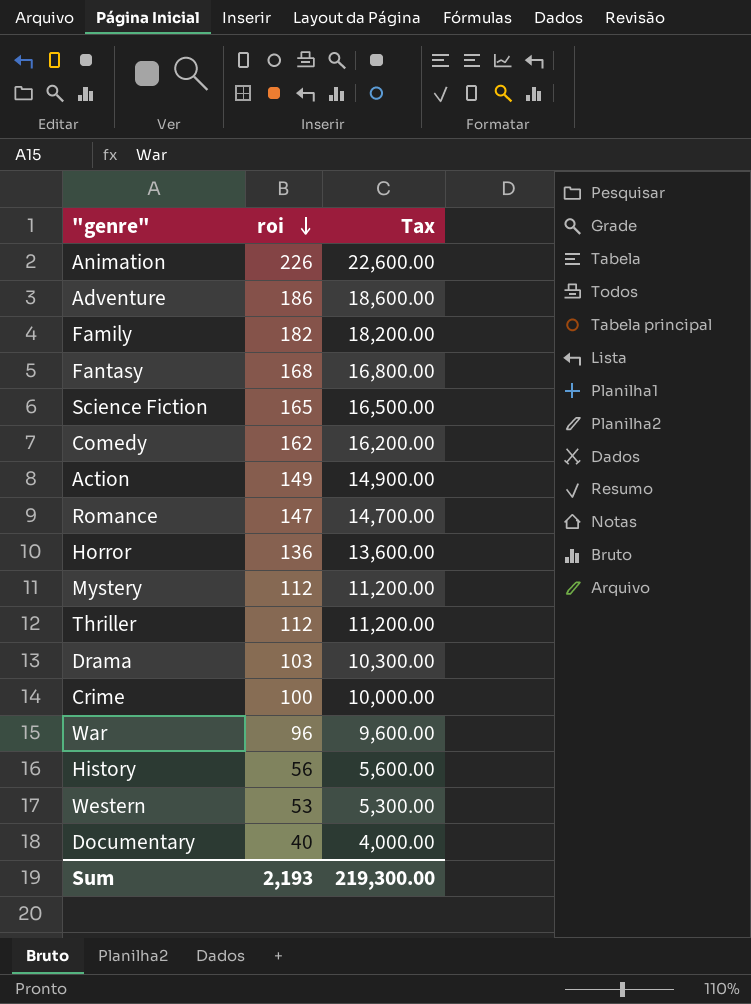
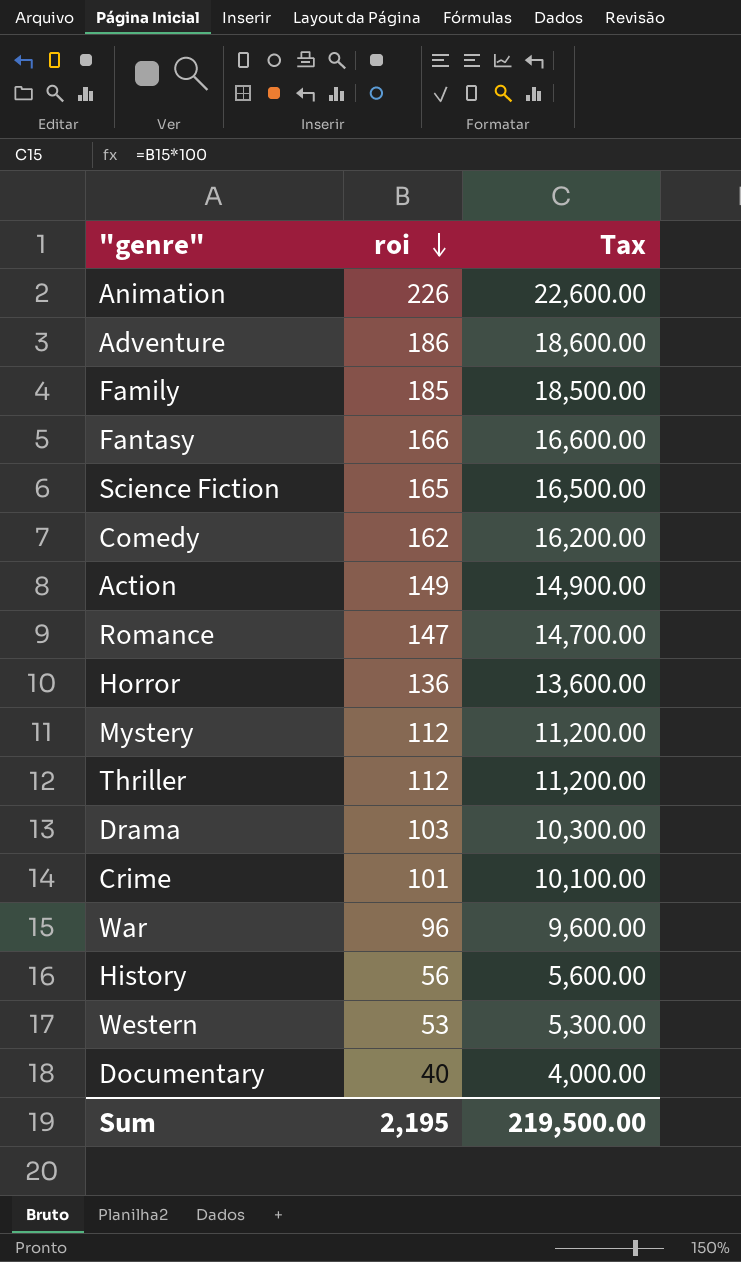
Family | roi: 182 -> 185
Family | Tax: 18,200.00 -> 18,500.00
Fantasy | roi: 168 -> 166
Fantasy | Tax: 16,800.00 -> 16,600.00
Crime | roi: 100 -> 101
Crime | Tax: 10,000.00 -> 10,100.00
Sum | roi: 2,193 -> 2,195
Sum | Tax: 219,300.00 -> 219,500.00

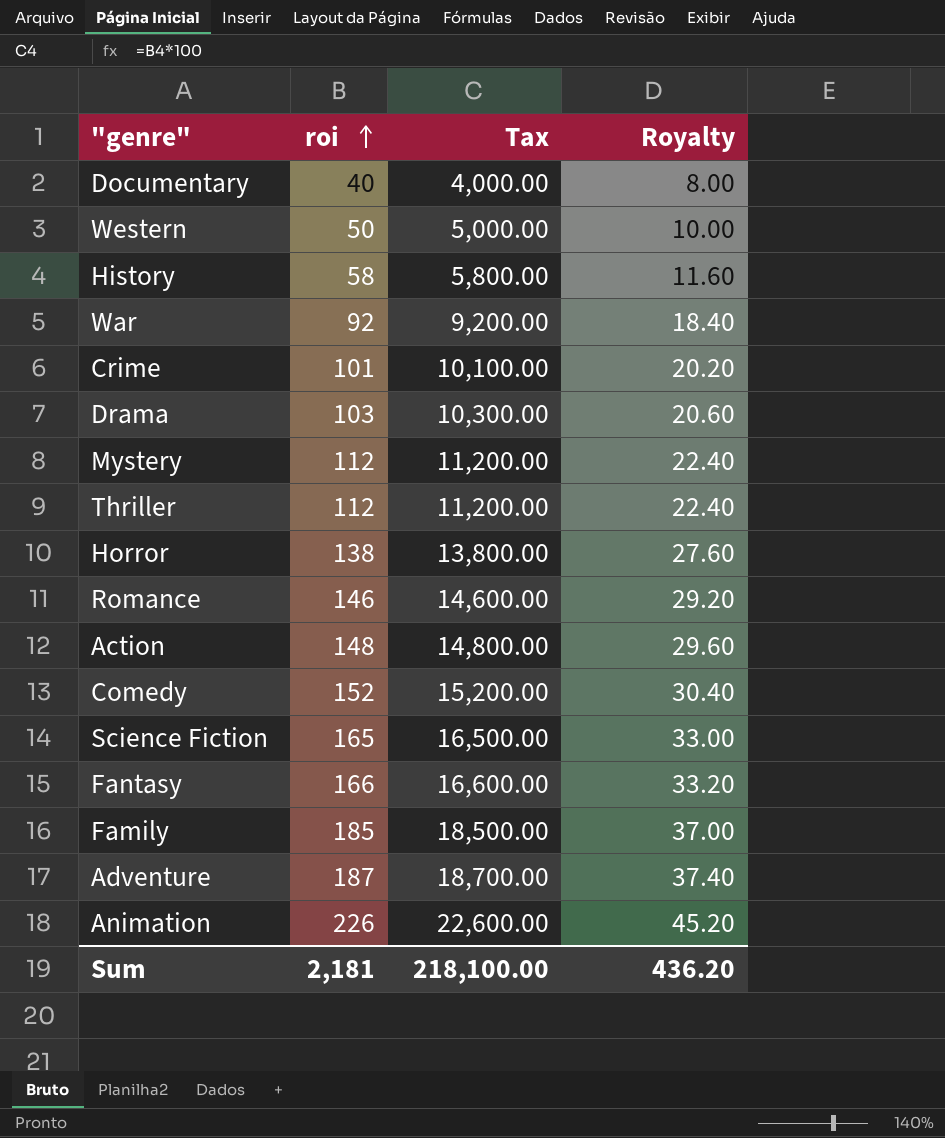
row order: roi descending -> roi ascending
column Royalty | formula: none -> [roi] * 0.2
Western | roi: 53 -> 50
Western | Tax: 5,300.00 -> 5,000.00
History | roi: 56 -> 58
History | Tax: 5,600.00 -> 5,800.00
War | roi: 96 -> 92
War | Tax: 9,600.00 -> 9,200.00
Horror | roi: 136 -> 138
Horror | Tax: 13,600.00 -> 13,800.00
Romance | roi: 147 -> 146
Romance | Tax: 14,700.00 -> 14,600.00
Action | roi: 149 -> 148
Action | Tax: 14,900.00 -> 14,800.00
Comedy | roi: 162 -> 152
Comedy | Tax: 16,200.00 -> 15,200.00
Adventure | roi: 186 -> 187
Adventure | Tax: 18,600.00 -> 18,700.00
Sum | roi: 2,195 -> 2,181
Sum | Tax: 219,500.00 -> 218,100.00

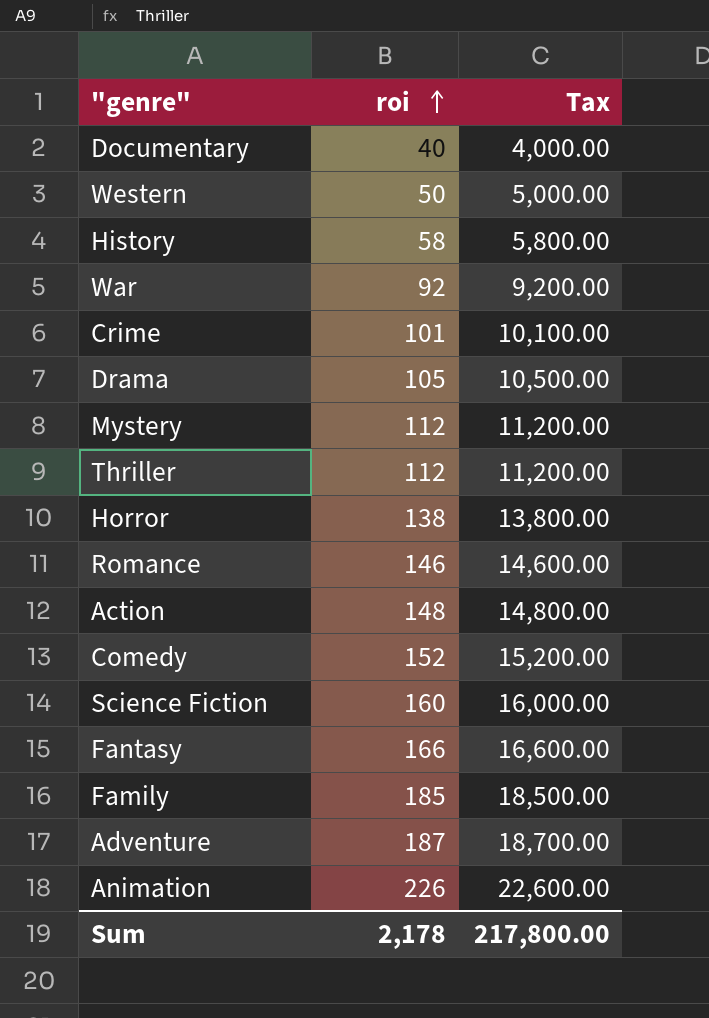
column Royalty | formula: [roi] * 0.2 -> none
Drama | roi: 103 -> 105
Drama | Tax: 10,300.00 -> 10,500.00
Science Fiction | roi: 165 -> 160
Science Fiction | Tax: 16,500.00 -> 16,000.00
Sum | roi: 2,181 -> 2,178
Sum | Tax: 218,100.00 -> 217,800.00

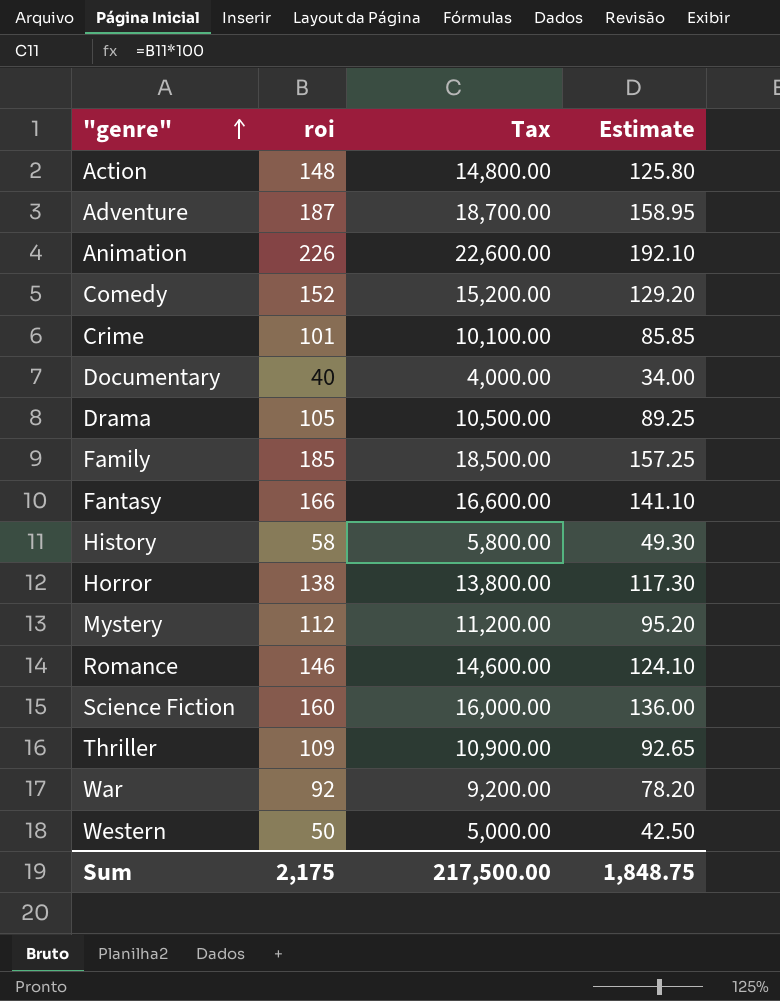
row order: roi ascending -> "genre" ascending
column Estimate | formula: none -> [roi] * 0.85
Thriller | roi: 112 -> 109
Thriller | Tax: 11,200.00 -> 10,900.00
Sum | roi: 2,178 -> 2,175
Sum | Tax: 217,800.00 -> 217,500.00

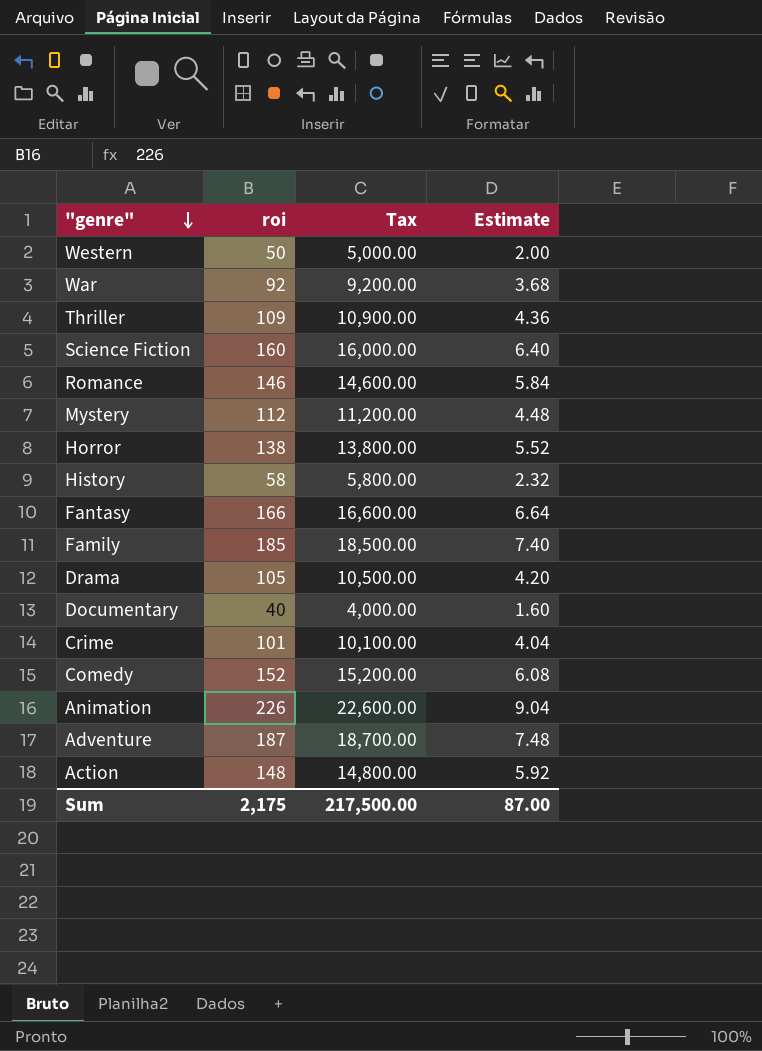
row order: "genre" ascending -> "genre" descending
column Estimate | formula: [roi] * 0.85 -> [roi] * 0.04
Sum | Estimate: 1,848.75 -> 87.00

